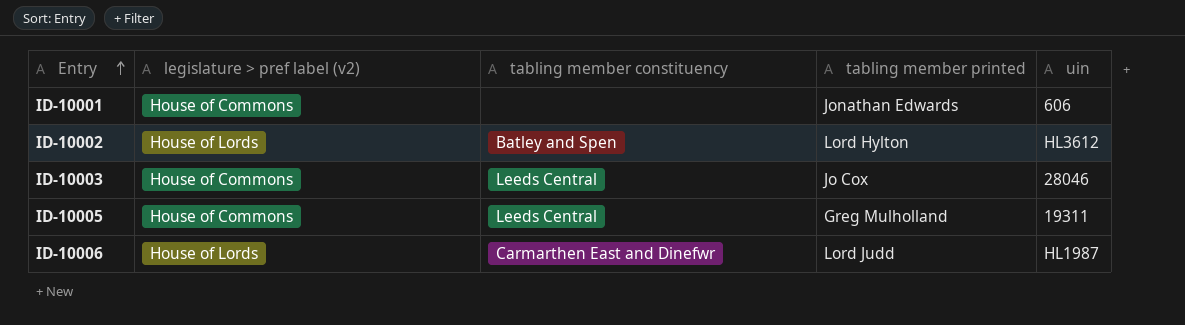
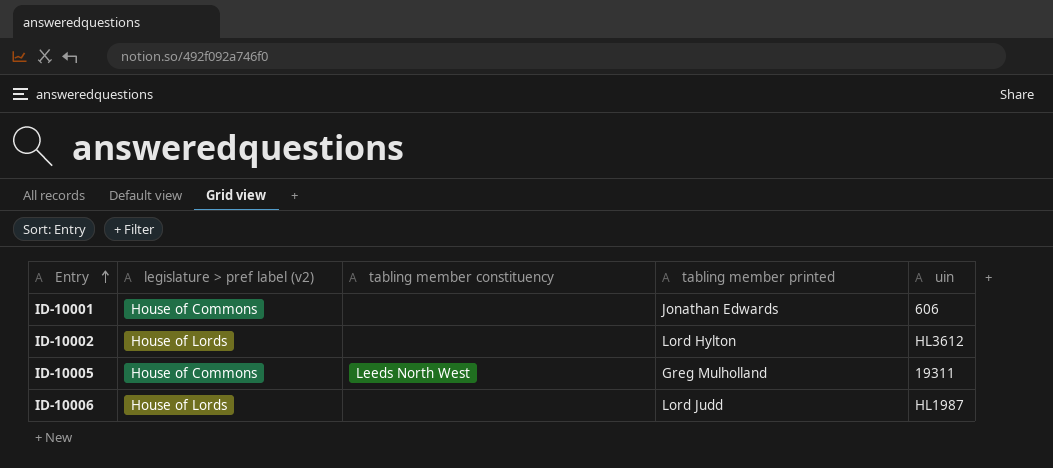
row ID-10003: House of Commons | Leeds Central | Jo Cox | 28046 -> none
ID-10002 | tabling member constituency: Batley and Spen -> none
ID-10005 | tabling member constituency: Leeds Central -> Leeds North West
ID-10006 | tabling member constituency: Carmarthen East and Dinefwr -> none

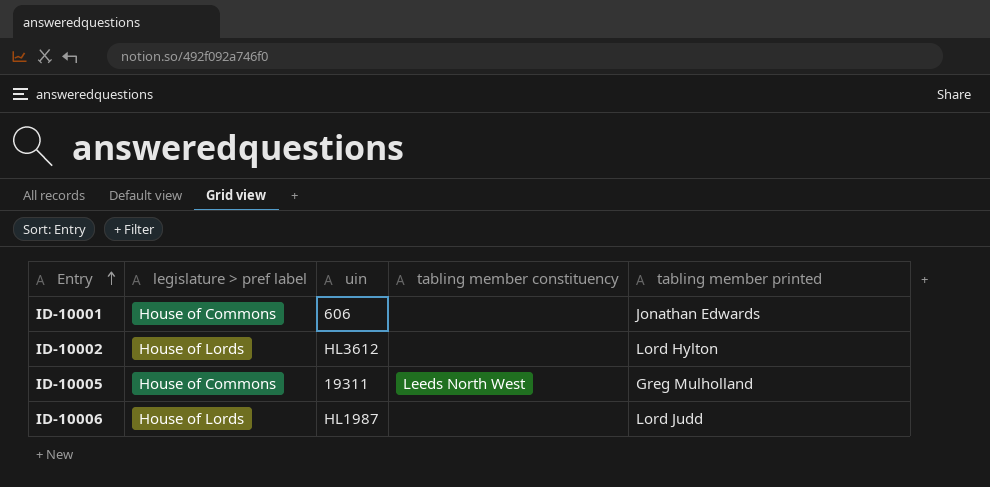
column name: legislature > pref label (v2) -> legislature > pref label
column uin | position: 5 -> 3

